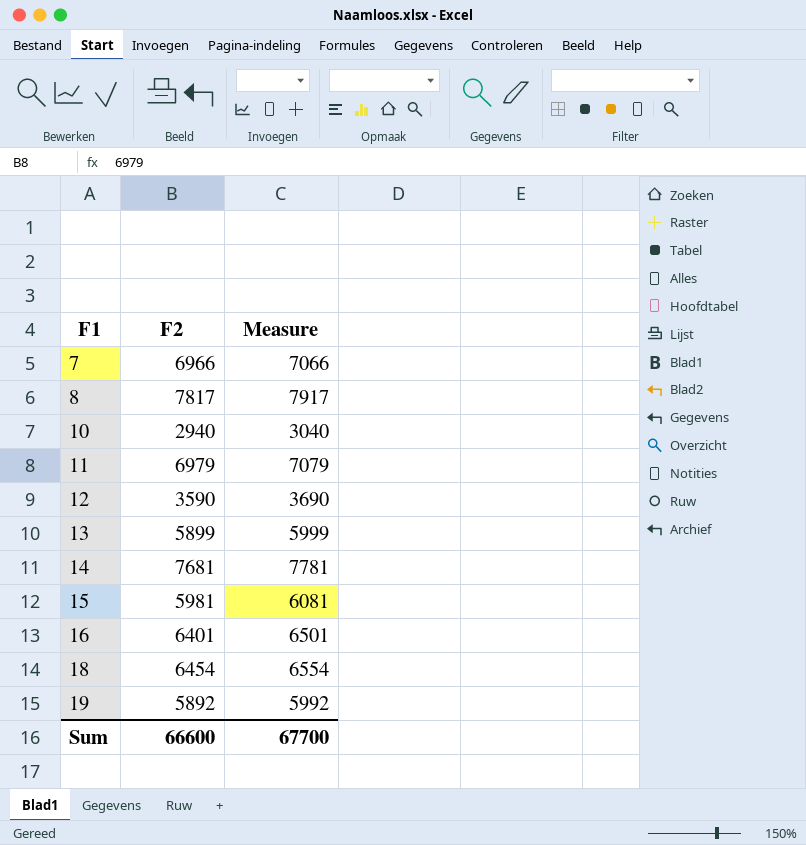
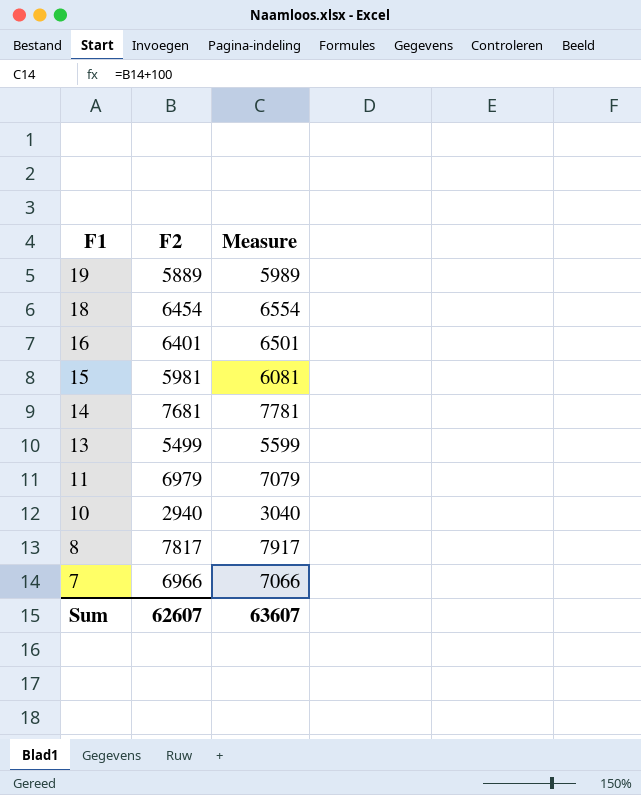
row order: F1 ascending -> F1 descending
row 12: 3590 | 3690 -> none
19 | F2: 5892 -> 5889
19 | Measure: 5992 -> 5989
13 | F2: 5899 -> 5499
13 | Measure: 5999 -> 5599
Sum | F2: 66600 -> 62607
Sum | Measure: 67700 -> 63607

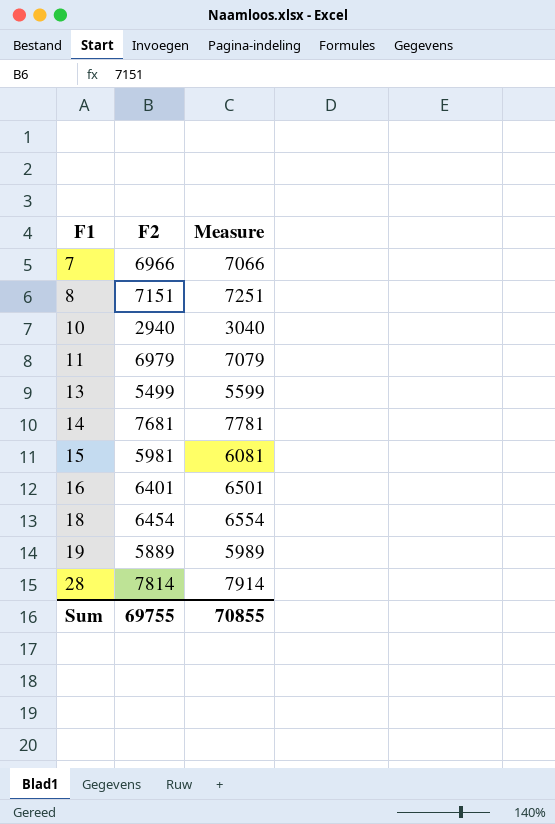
row order: F1 descending -> F1 ascending
8 | F2: 7817 -> 7151
8 | Measure: 7917 -> 7251
row 28: none -> 7814 | 7914
Sum | F2: 62607 -> 69755
Sum | Measure: 63607 -> 70855

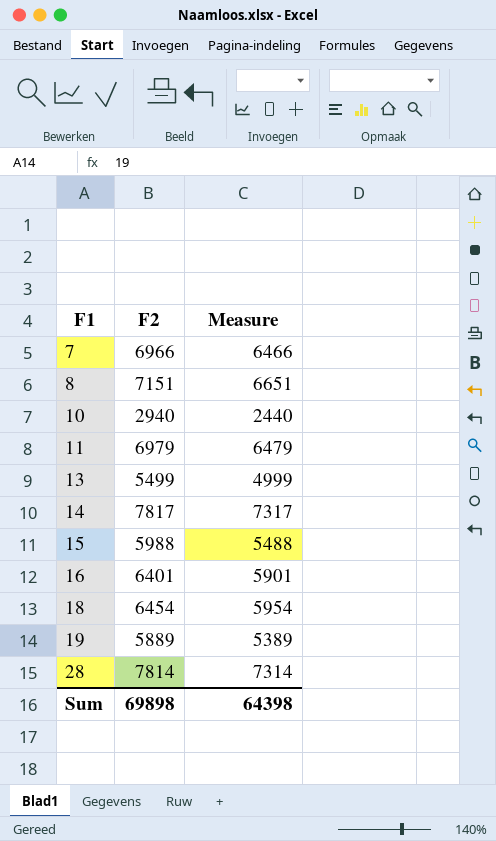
column Measure | formula: [F2] + 100 -> [F2] - 500
14 | F2: 7681 -> 7817
15 | F2: 5981 -> 5988
Sum | F2: 69755 -> 69898
Sum | Measure: 70855 -> 64398

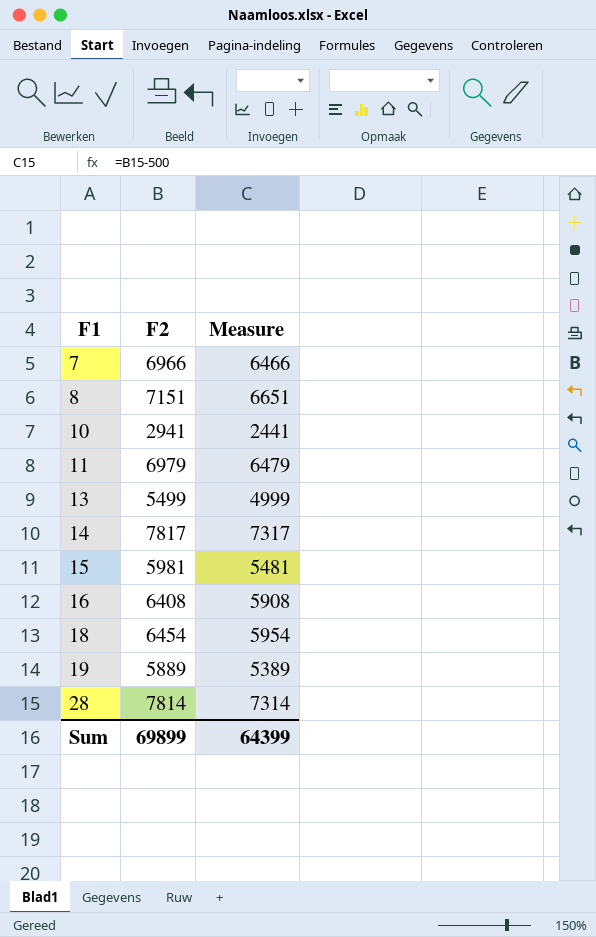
10 | F2: 2940 -> 2941
10 | Measure: 2440 -> 2441
15 | F2: 5988 -> 5981
15 | Measure: 5488 -> 5481
16 | F2: 6401 -> 6408
16 | Measure: 5901 -> 5908
Sum | F2: 69898 -> 69899
Sum | Measure: 64398 -> 64399

